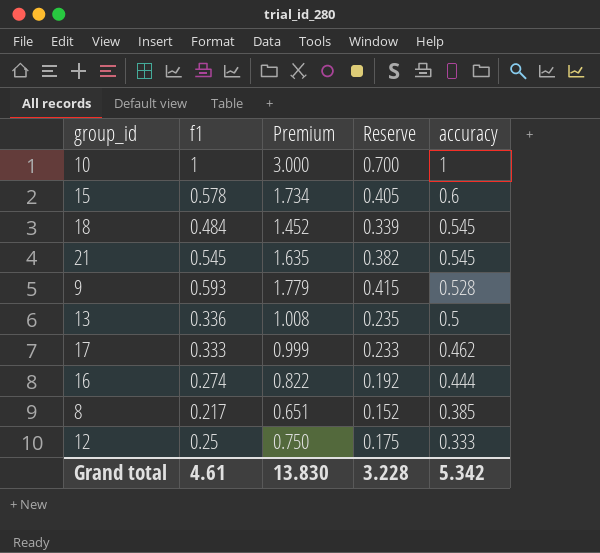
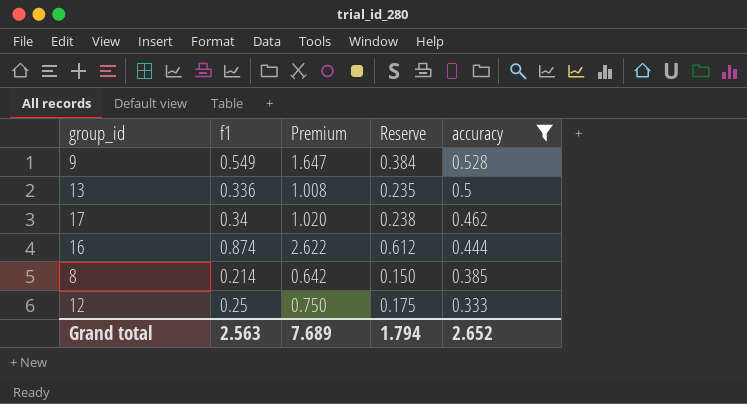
filter: none -> accuracy <= 0.528
9 | f1: 0.593 -> 0.549
9 | Premium: 1.779 -> 1.647
9 | Reserve: 0.415 -> 0.384
17 | f1: 0.333 -> 0.34
17 | Premium: 0.999 -> 1.020
17 | Reserve: 0.233 -> 0.238
16 | f1: 0.274 -> 0.874
16 | Premium: 0.822 -> 2.622
16 | Reserve: 0.192 -> 0.612
8 | f1: 0.217 -> 0.214
8 | Premium: 0.651 -> 0.642
8 | Reserve: 0.152 -> 0.150
Grand total | f1: 4.61 -> 2.563
Grand total | Premium: 13.830 -> 7.689
Grand total | Reserve: 3.228 -> 1.794
Grand total | accuracy: 5.342 -> 2.652

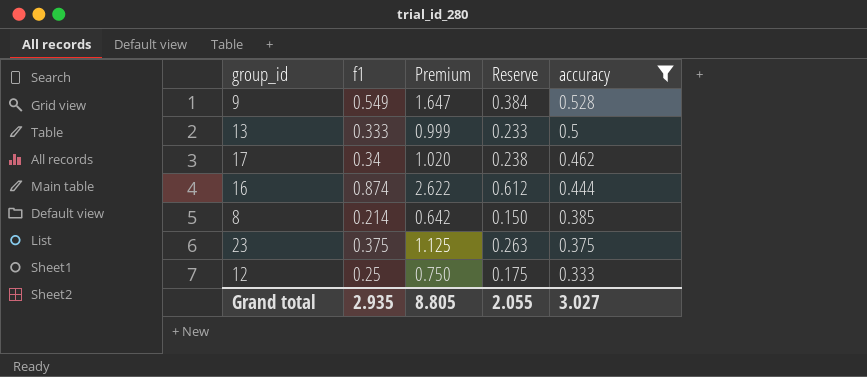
13 | f1: 0.336 -> 0.333
13 | Premium: 1.008 -> 0.999
13 | Reserve: 0.235 -> 0.233
row 23: none -> 0.375 | 1.125 | 0.263 | 0.375
Grand total | f1: 2.563 -> 2.935
Grand total | Premium: 7.689 -> 8.805
Grand total | Reserve: 1.794 -> 2.055
Grand total | accuracy: 2.652 -> 3.027

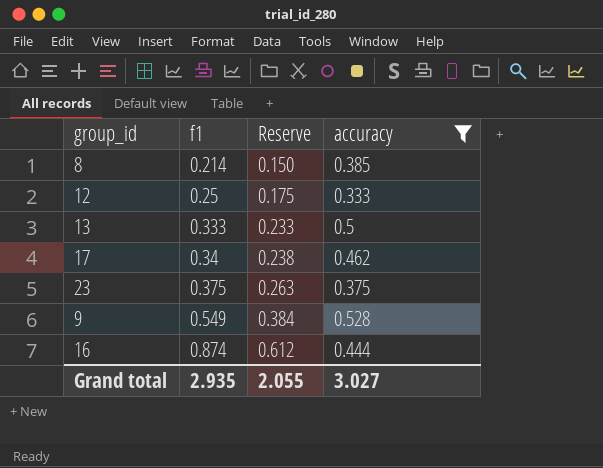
row order: accuracy descending -> f1 ascending
column Premium | formula: [f1] * 3 -> none

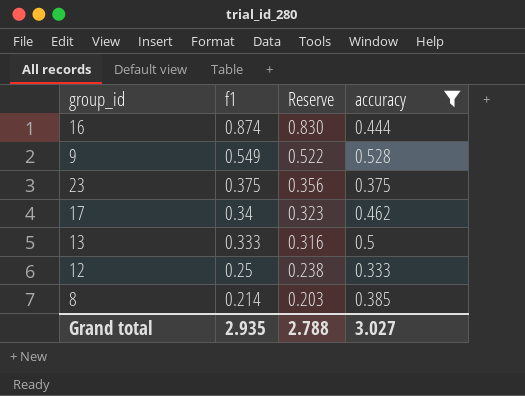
row order: f1 ascending -> f1 descending
column Reserve | formula: [f1] * 0.7 -> [f1] * 0.95
Grand total | Reserve: 2.055 -> 2.788

